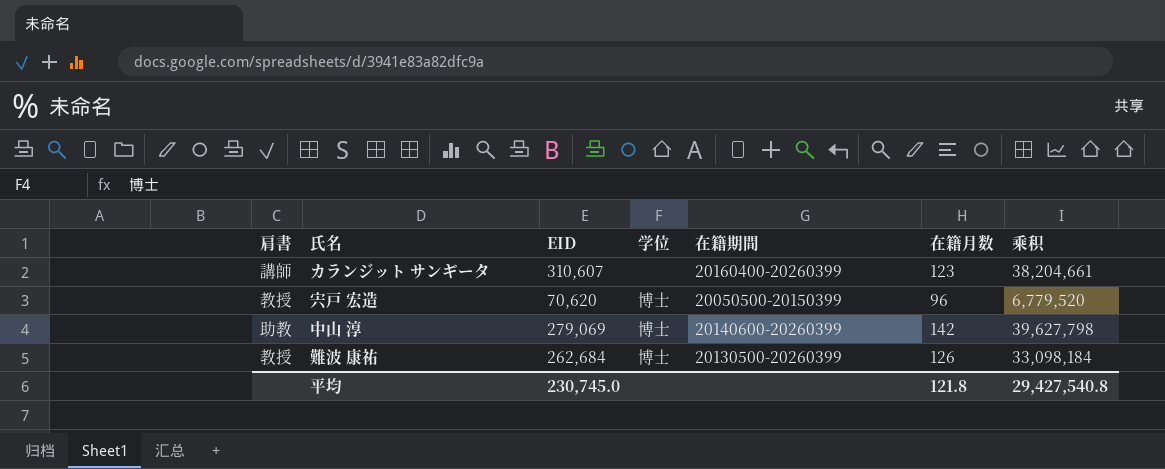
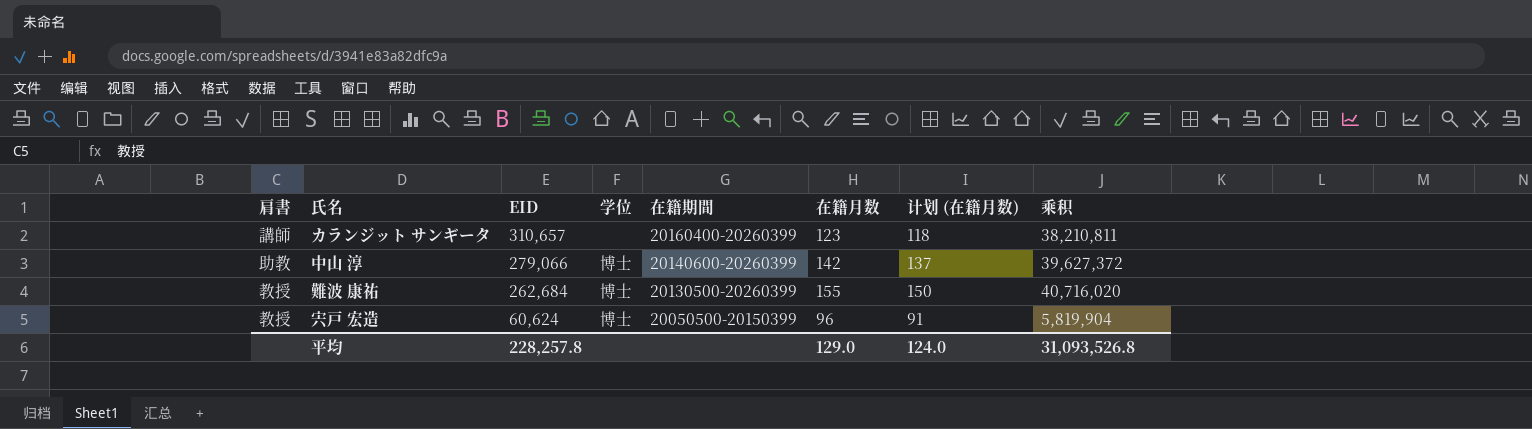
row order: none -> EID descending
column 计划 (在籍月数) | formula: none -> [在籍月数] - 5
カランジット サンギータ | EID: 310,607 -> 310,657
カランジット サンギータ | 乘积: 38,204,661 -> 38,210,811
中山 淳 | EID: 279,069 -> 279,066
中山 淳 | 乘积: 39,627,798 -> 39,627,372
難波 康祐 | 在籍月数: 126 -> 155
難波 康祐 | 乘积: 33,098,184 -> 40,716,020
宍戸 宏造 | EID: 70,620 -> 60,624
宍戸 宏造 | 乘积: 6,779,520 -> 5,819,904
平均 | EID: 230,745.0 -> 228,257.8
平均 | 在籍月数: 121.8 -> 129.0
平均 | 乘积: 29,427,540.8 -> 31,093,526.8

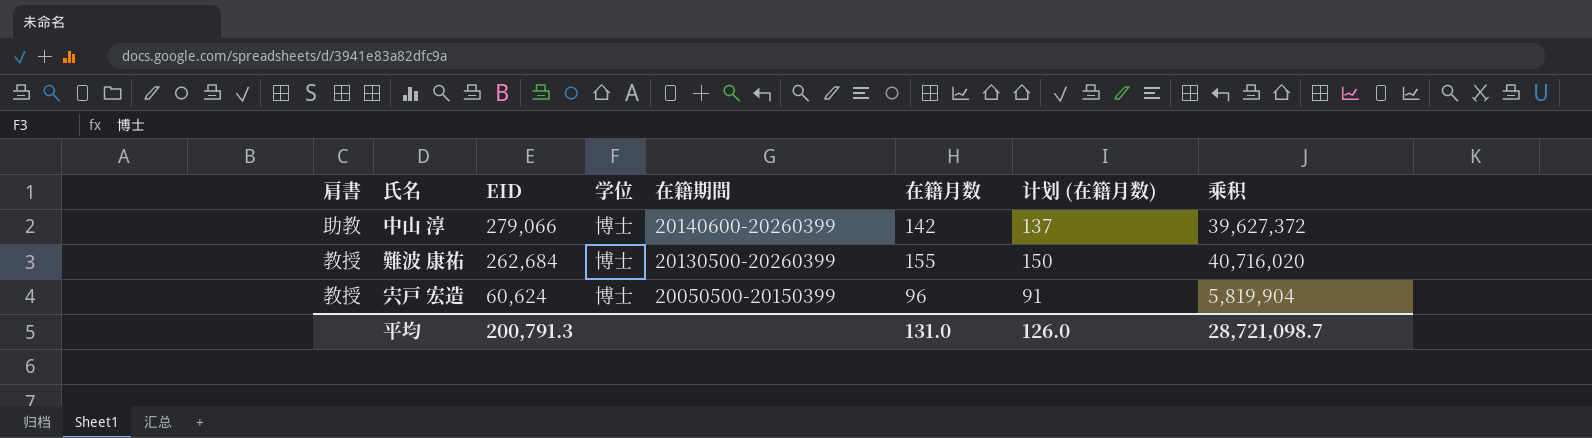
row カランジット サンギータ: 講師 | 310,657 | none | 20160400-20260399 | 123 | 118 | 38,210,811 -> none
平均 | EID: 228,257.8 -> 200,791.3
平均 | 在籍月数: 129.0 -> 131.0
平均 | 计划 (在籍月数): 124.0 -> 126.0
平均 | 乘积: 31,093,526.8 -> 28,721,098.7

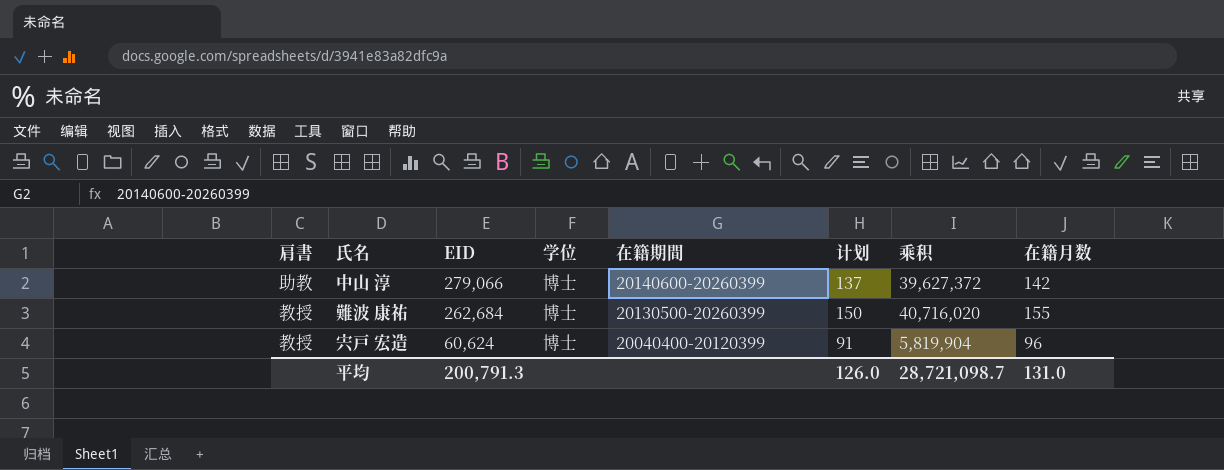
column name: 计划 (在籍月数) -> 计划
column 在籍月数 | position: 6 -> 8
宍戸 宏造 | 在籍期間: 20050500-20150399 -> 20040400-20120399

